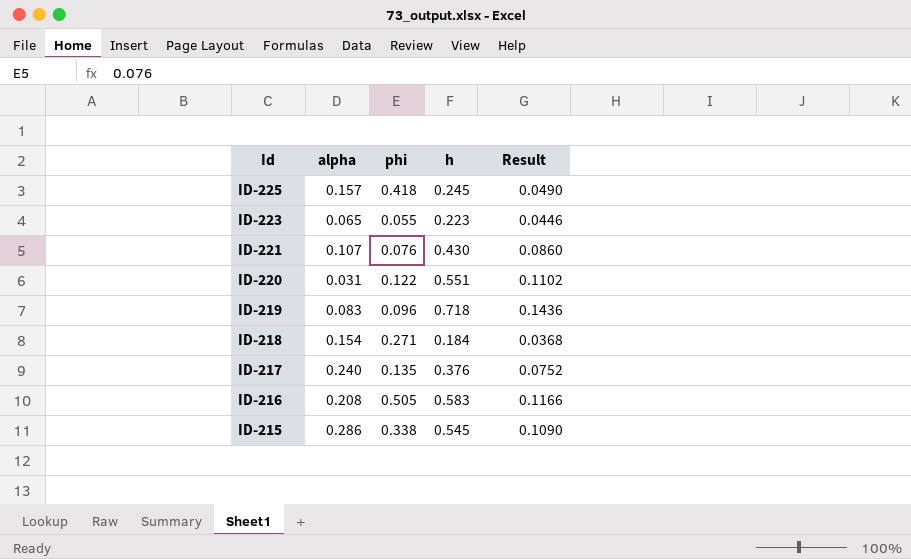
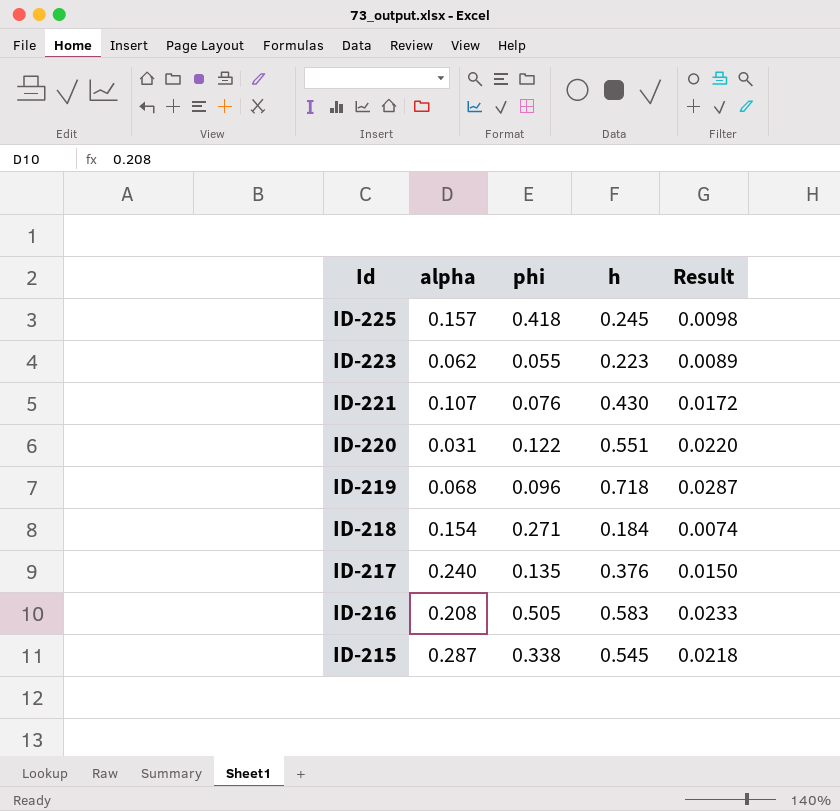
column Result | formula: [h] * 0.2 -> [h] * 0.04
ID-223 | alpha: 0.065 -> 0.062
ID-219 | alpha: 0.083 -> 0.068
ID-215 | alpha: 0.286 -> 0.287

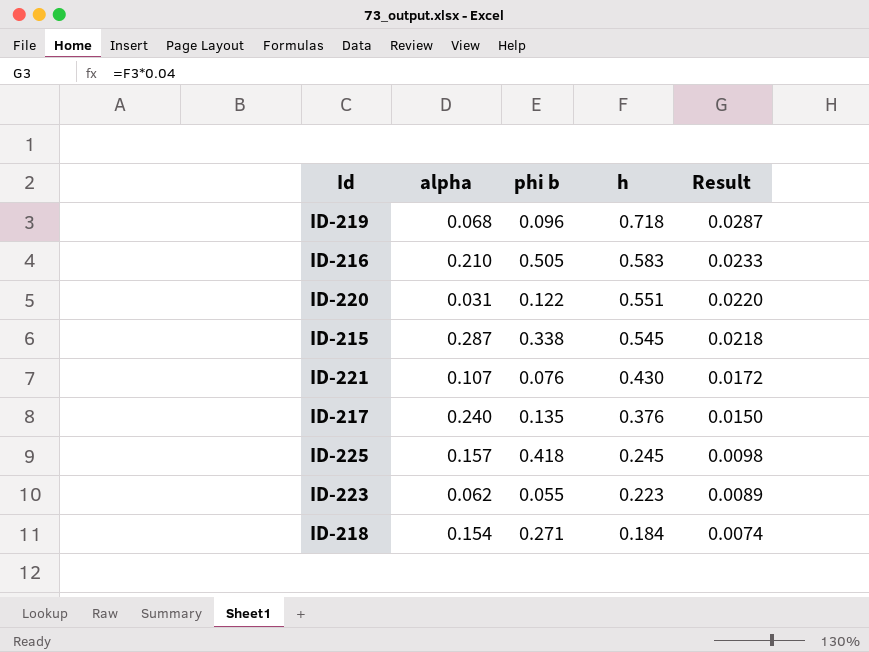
row order: Id descending -> h descending
column name: phi -> phi b
ID-216 | alpha: 0.208 -> 0.210

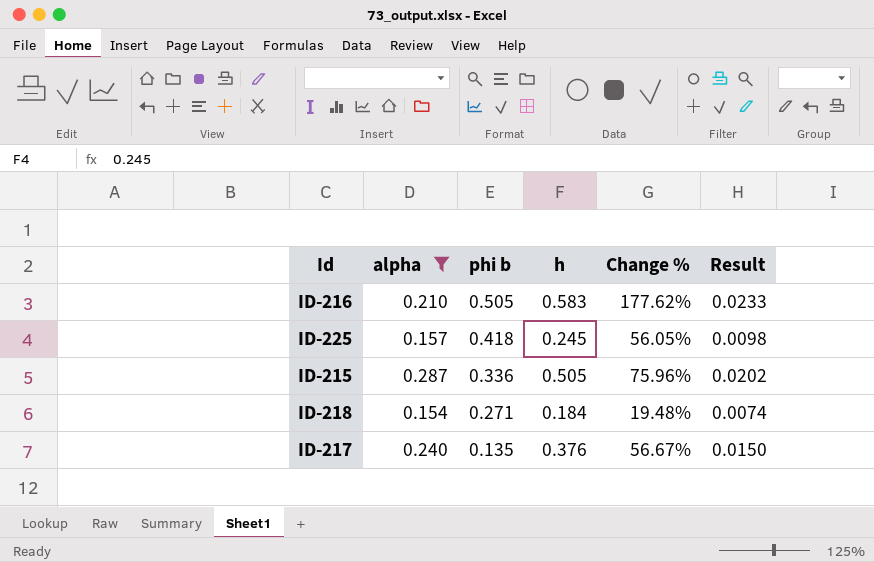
filter: none -> alpha >= 0.154
row order: h descending -> phi b descending
column Change % | formula: none -> ([h] - [alpha]) / [alpha]
ID-215 | phi b: 0.338 -> 0.336
ID-215 | h: 0.545 -> 0.505
ID-215 | Result: 0.0218 -> 0.0202

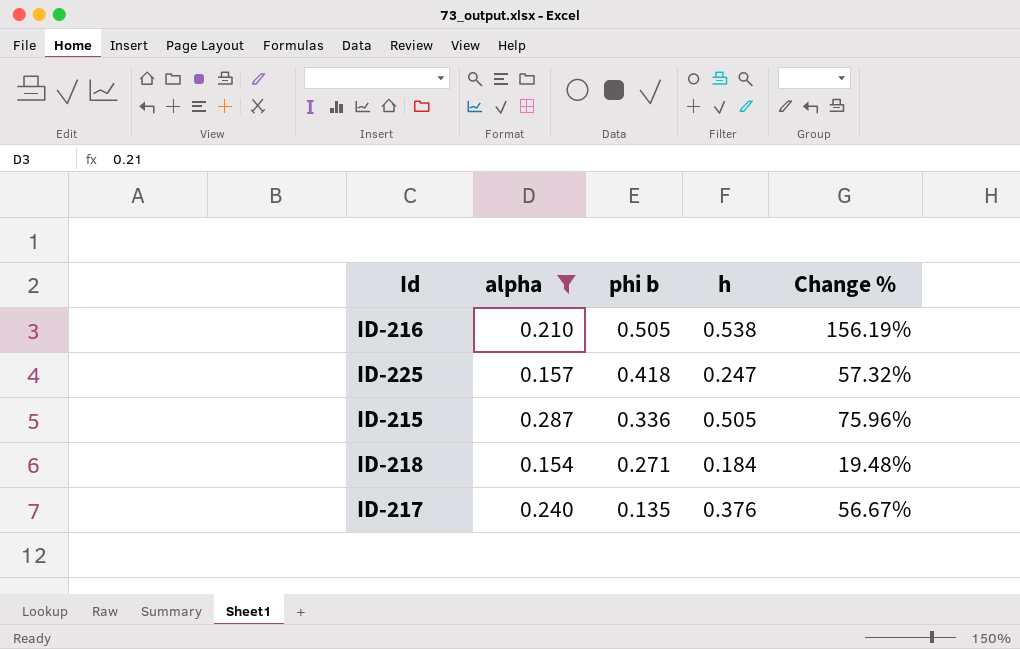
column Result | formula: [h] * 0.04 -> none
ID-216 | h: 0.583 -> 0.538
ID-216 | Change %: 177.62% -> 156.19%
ID-225 | h: 0.245 -> 0.247
ID-225 | Change %: 56.05% -> 57.32%

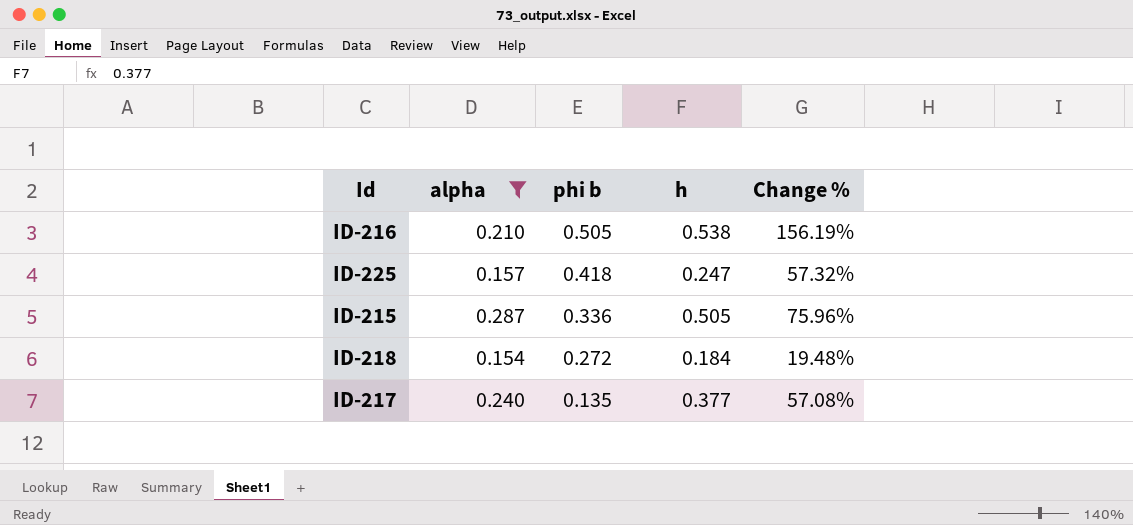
ID-218 | phi b: 0.271 -> 0.272
ID-217 | h: 0.376 -> 0.377
ID-217 | Change %: 56.67% -> 57.08%

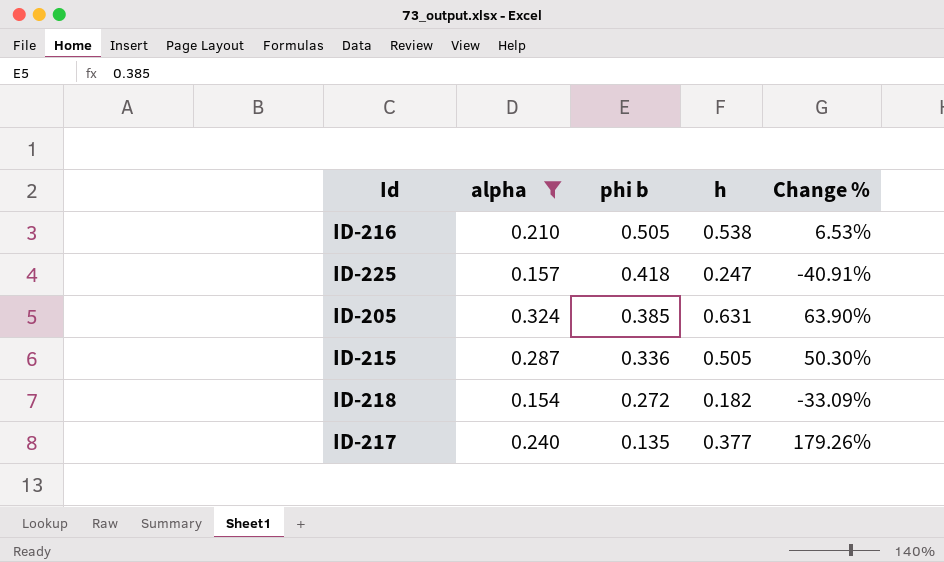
column Change % | formula: ([h] - [alpha]) / [alpha] -> ([h] - [phi b]) / [phi b]
row ID-205: none -> 0.324 | 0.385 | 0.631 | 63.90%
ID-218 | h: 0.184 -> 0.182

